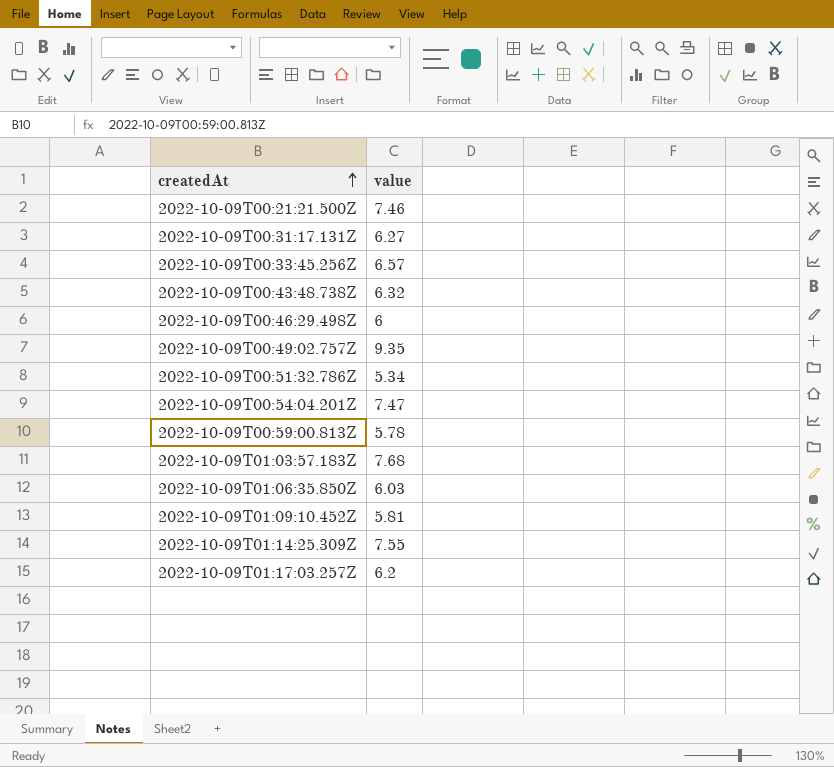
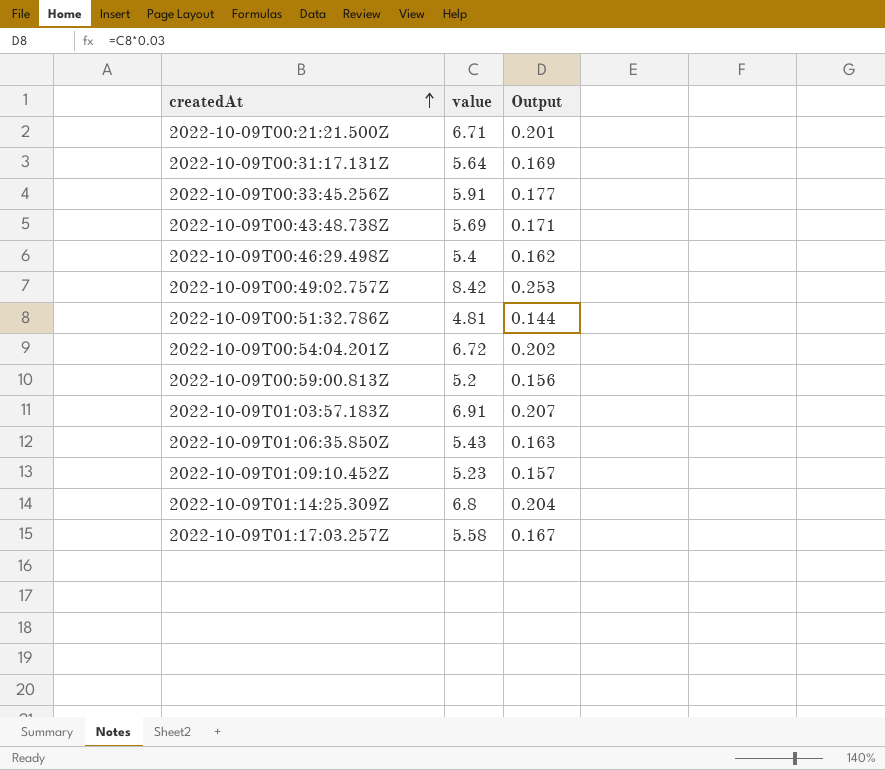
column Output | formula: none -> [value] * 0.03
2022-10-09T00:21:21.500Z | value: 7.46 -> 6.71
2022-10-09T00:31:17.131Z | value: 6.27 -> 5.64
2022-10-09T00:33:45.256Z | value: 6.57 -> 5.91
2022-10-09T00:43:48.738Z | value: 6.32 -> 5.69
2022-10-09T00:46:29.498Z | value: 6 -> 5.4
2022-10-09T00:49:02.757Z | value: 9.35 -> 8.42
2022-10-09T00:51:32.786Z | value: 5.34 -> 4.81
2022-10-09T00:54:04.201Z | value: 7.47 -> 6.72
2022-10-09T00:59:00.813Z | value: 5.78 -> 5.2
2022-10-09T01:03:57.183Z | value: 7.68 -> 6.91
2022-10-09T01:06:35.850Z | value: 6.03 -> 5.43
2022-10-09T01:09:10.452Z | value: 5.81 -> 5.23
2022-10-09T01:14:25.309Z | value: 7.55 -> 6.8
2022-10-09T01:17:03.257Z | value: 6.2 -> 5.58

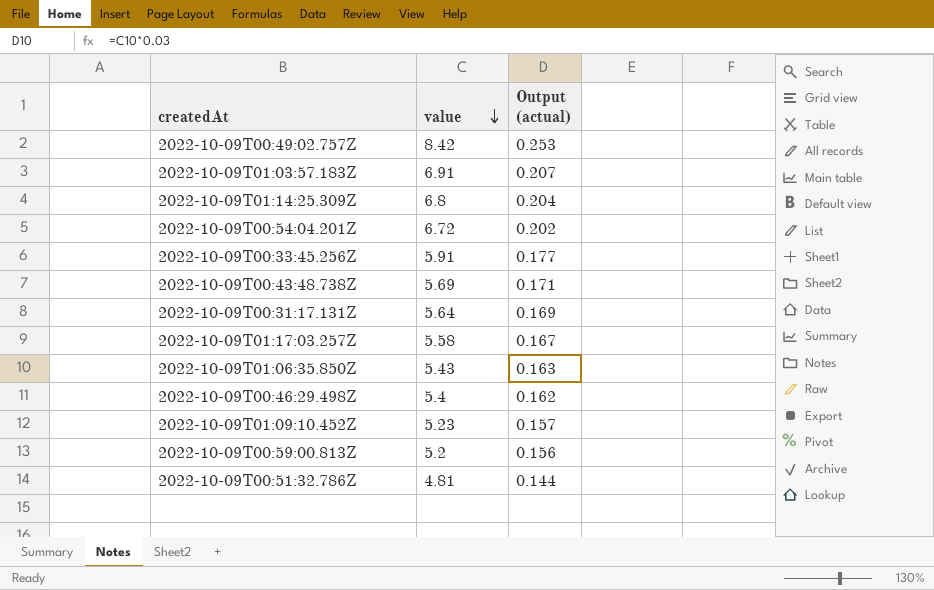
row order: createdAt ascending -> value descending
column name: Output -> Output (actual)
row 2022-10-09T00:21:21.500Z: 6.71 | 0.201 -> none

